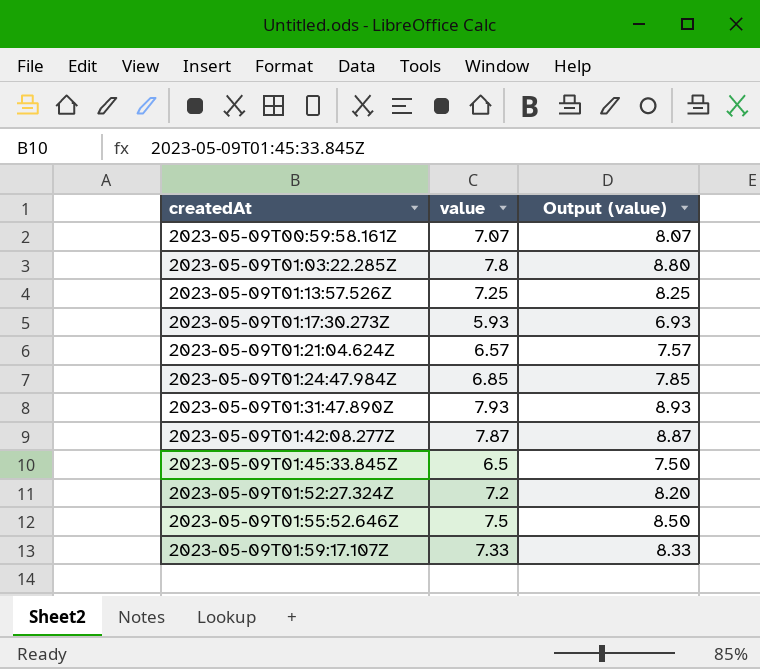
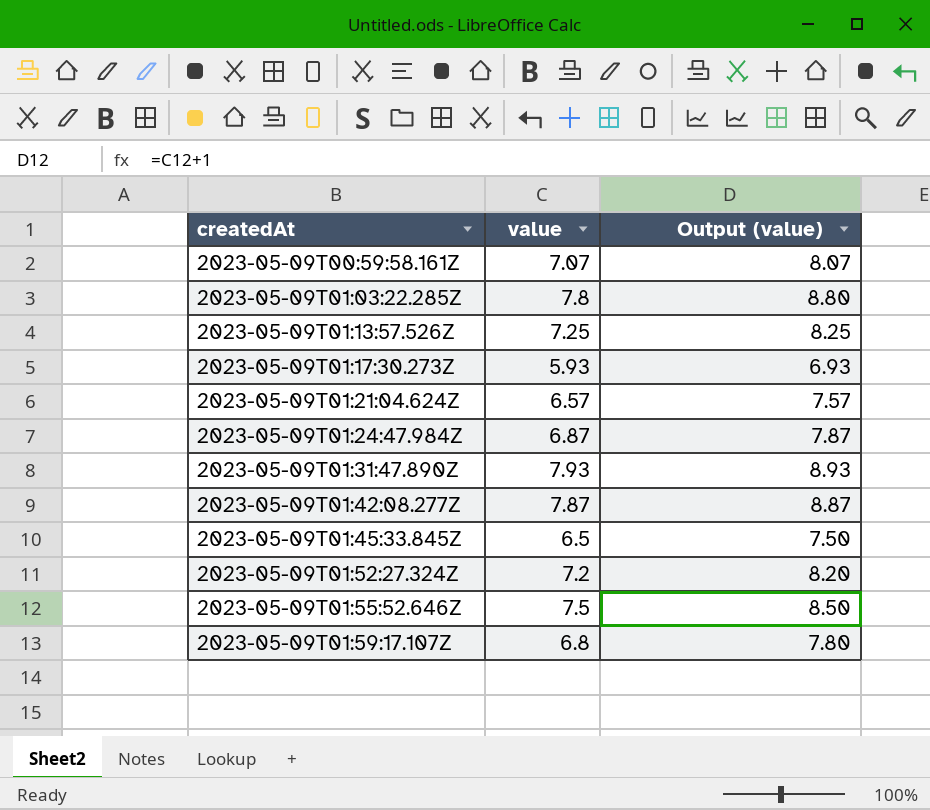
2023-05-09T01:24:47.984Z | value: 6.85 -> 6.87
2023-05-09T01:24:47.984Z | Output (value): 7.85 -> 7.87
2023-05-09T01:59:17.107Z | value: 7.33 -> 6.8
2023-05-09T01:59:17.107Z | Output (value): 8.33 -> 7.80

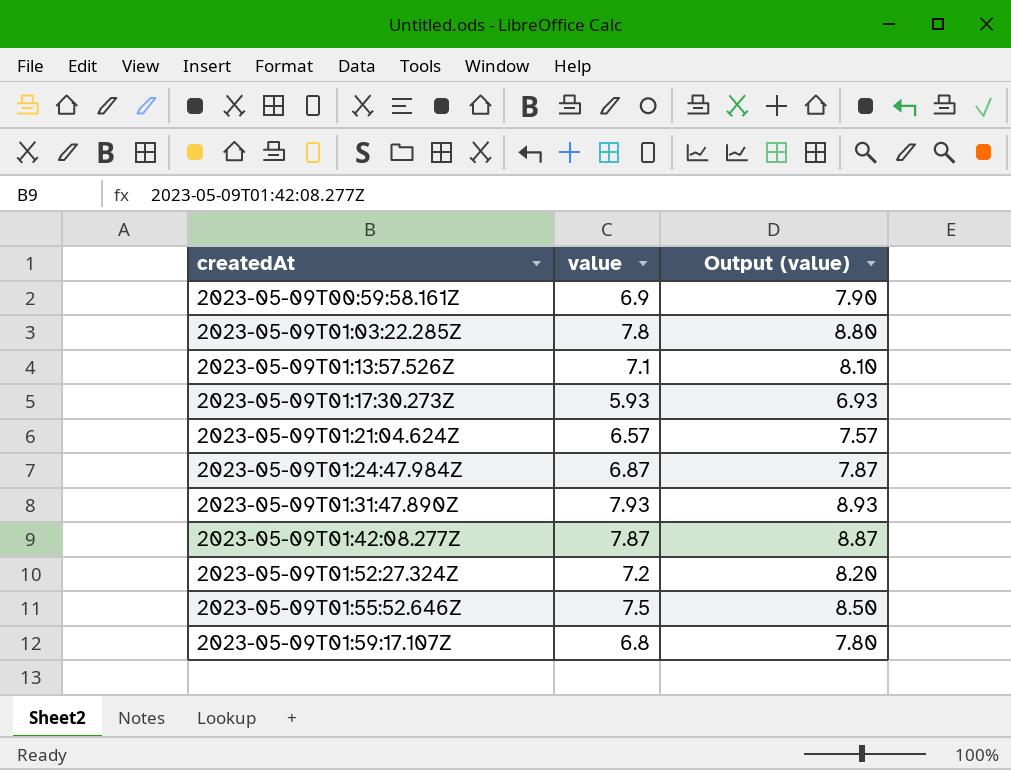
row 2023-05-09T01:45:33.845Z: 6.5 | 7.50 -> none
2023-05-09T00:59:58.161Z | value: 7.07 -> 6.9
2023-05-09T00:59:58.161Z | Output (value): 8.07 -> 7.90
2023-05-09T01:13:57.526Z | value: 7.25 -> 7.1
2023-05-09T01:13:57.526Z | Output (value): 8.25 -> 8.10

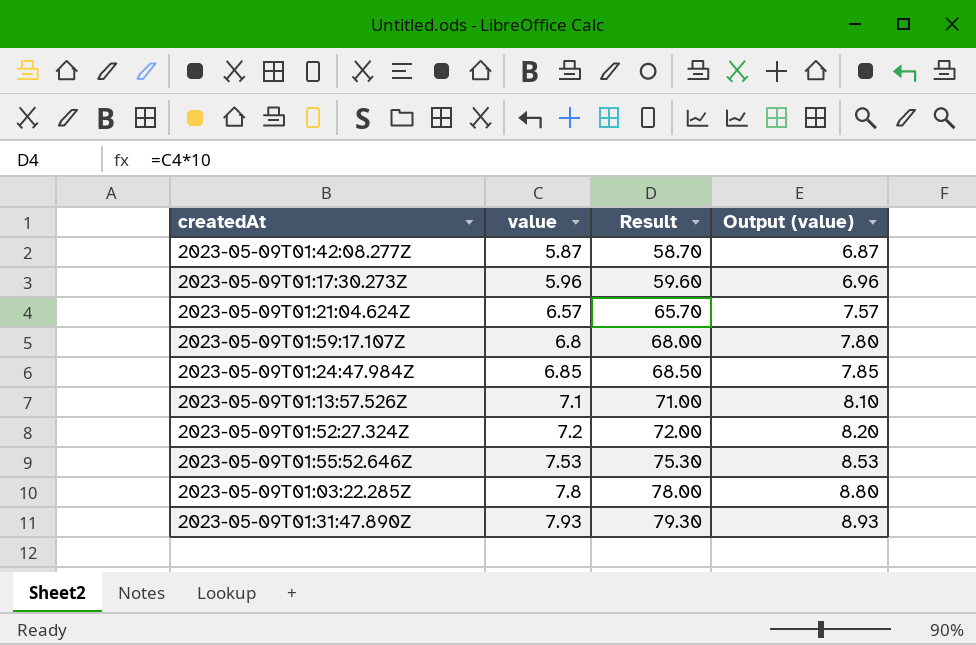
row order: createdAt ascending -> value ascending
column Result | formula: none -> [value] * 10
row 2023-05-09T00:59:58.161Z: 6.9 | 7.90 -> none
2023-05-09T01:42:08.277Z | value: 7.87 -> 5.87
2023-05-09T01:42:08.277Z | Output (value): 8.87 -> 6.87
2023-05-09T01:17:30.273Z | value: 5.93 -> 5.96
2023-05-09T01:17:30.273Z | Output (value): 6.93 -> 6.96
2023-05-09T01:24:47.984Z | value: 6.87 -> 6.85
2023-05-09T01:24:47.984Z | Output (value): 7.87 -> 7.85
2023-05-09T01:55:52.646Z | value: 7.5 -> 7.53
2023-05-09T01:55:52.646Z | Output (value): 8.50 -> 8.53

